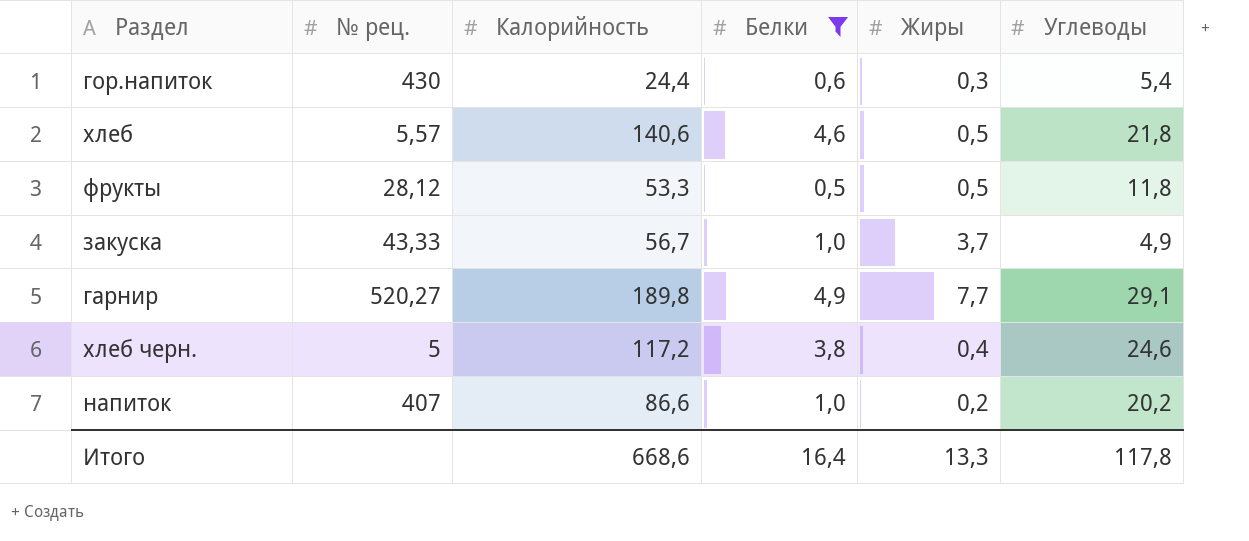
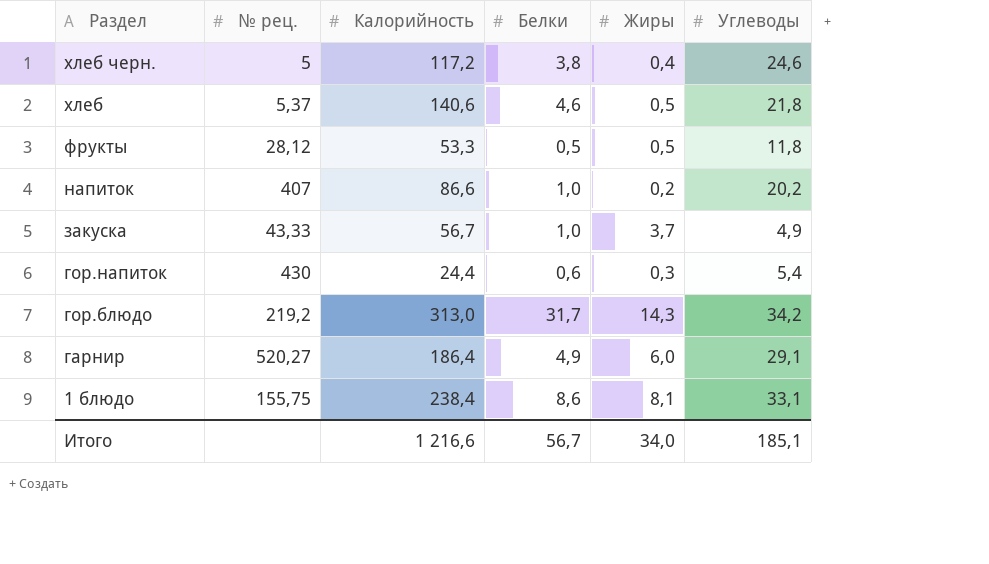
filter: Белки <= 4,9 -> none
row order: none -> Раздел descending
хлеб | № рец.: 5,57 -> 5,37
гарнир | Калорийность: 189,8 -> 186,4
гарнир | Жиры: 7,7 -> 6,0
Итого | Калорийность: 668,6 -> 1 216,6
Итого | Белки: 16,4 -> 56,7
Итого | Жиры: 13,3 -> 34,0
Итого | Углеводы: 117,8 -> 185,1

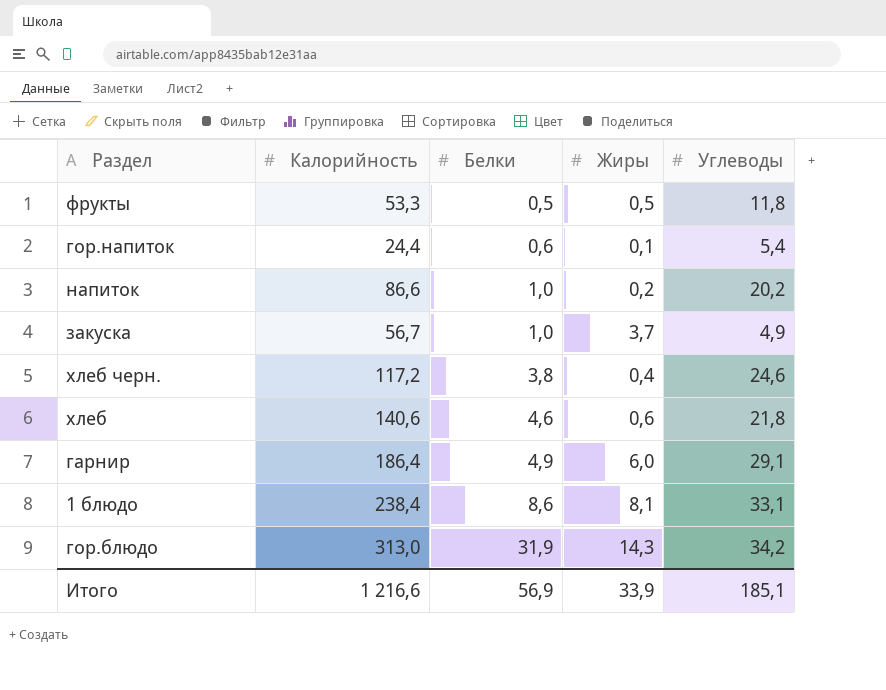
row order: Раздел descending -> Белки ascending
column № рец. | position: 2 -> none
гор.напиток | Жиры: 0,3 -> 0,1
хлеб | Жиры: 0,5 -> 0,6
гор.блюдо | Белки: 31,7 -> 31,9
Итого | Белки: 56,7 -> 56,9
Итого | Жиры: 34,0 -> 33,9

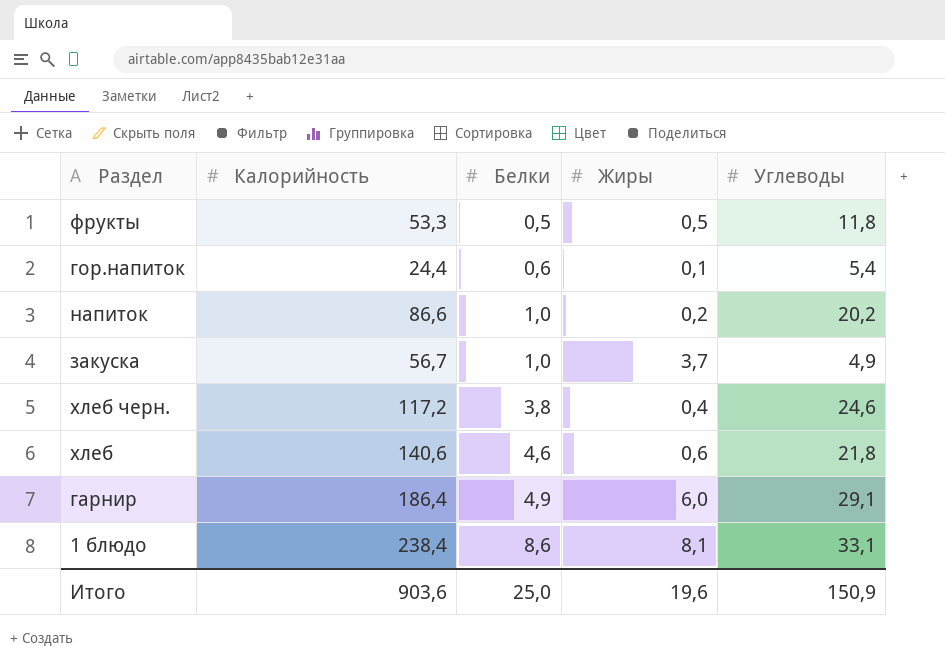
row гор.блюдо: 313,0 | 31,9 | 14,3 | 34,2 -> none
Итого | Калорийность: 1 216,6 -> 903,6
Итого | Белки: 56,9 -> 25,0
Итого | Жиры: 33,9 -> 19,6
Итого | Углеводы: 185,1 -> 150,9

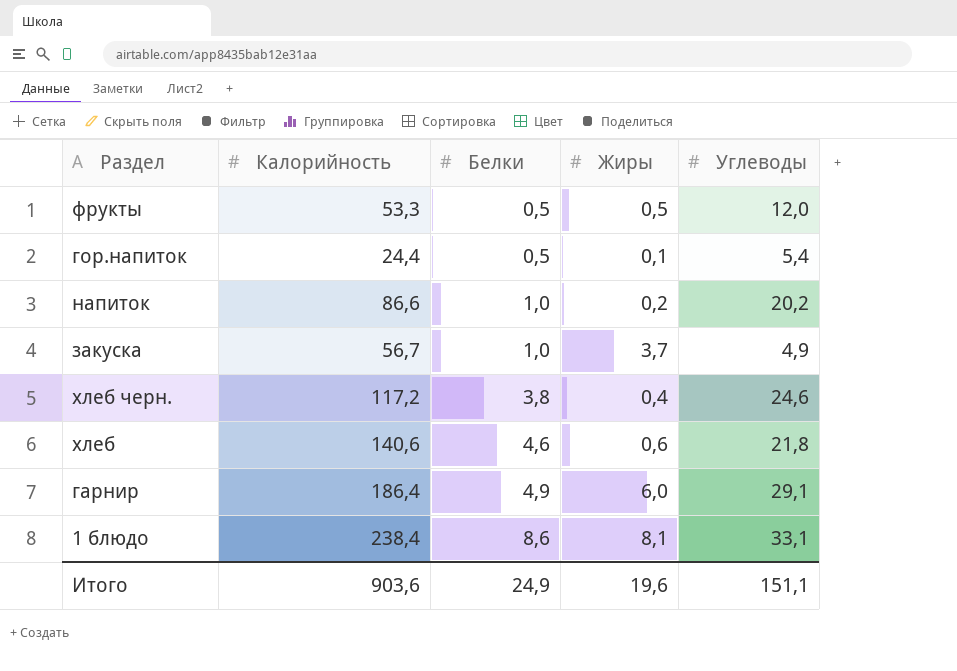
фрукты | Углеводы: 11,8 -> 12,0
гор.напиток | Белки: 0,6 -> 0,5
Итого | Белки: 25,0 -> 24,9
Итого | Углеводы: 150,9 -> 151,1

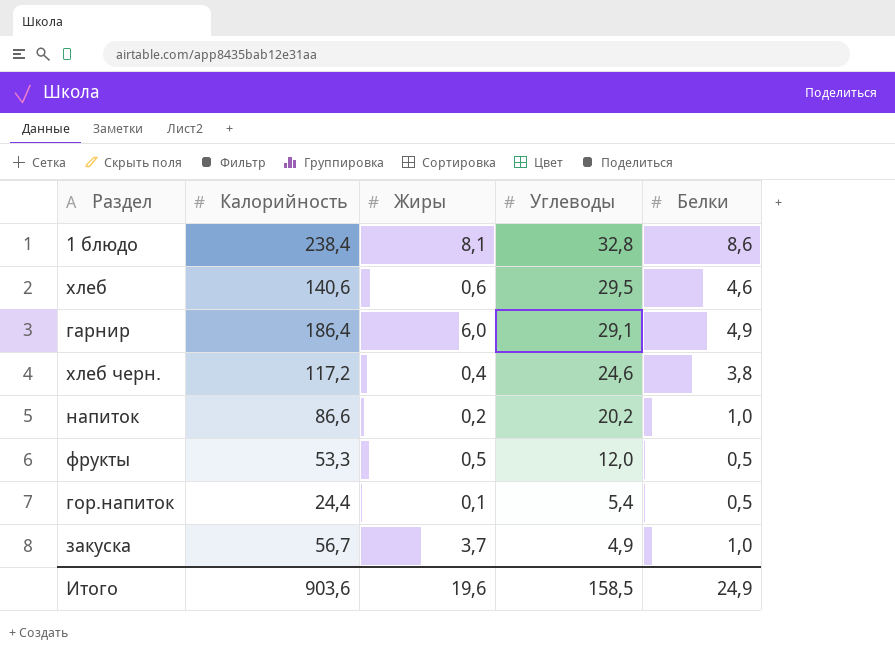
row order: Белки ascending -> Углеводы descending
column Белки | position: 3 -> 5
1 блюдо | Углеводы: 33,1 -> 32,8
хлеб | Углеводы: 21,8 -> 29,5
Итого | Углеводы: 151,1 -> 158,5

